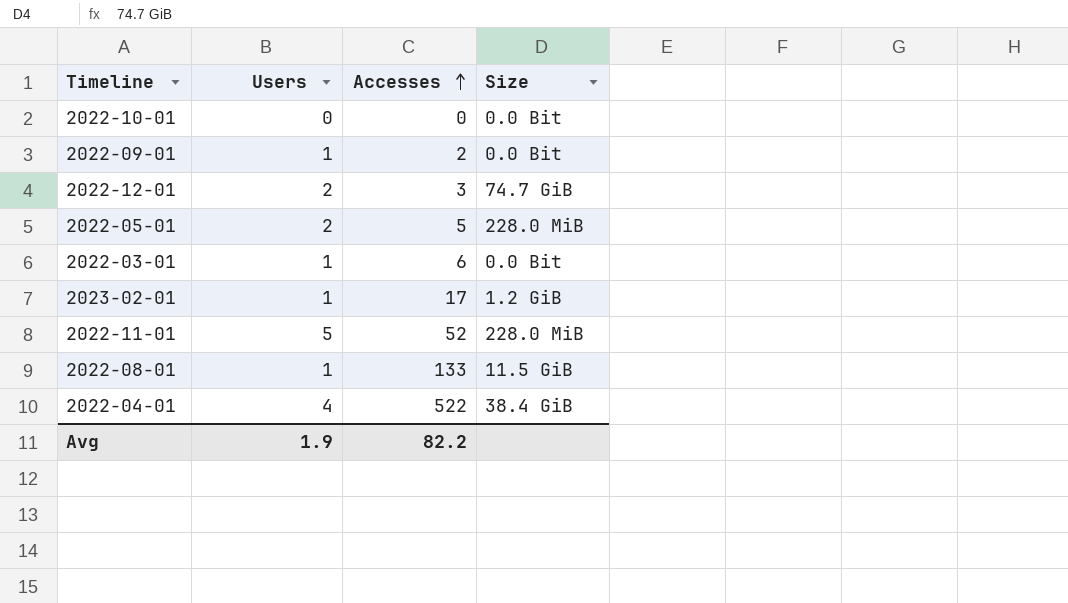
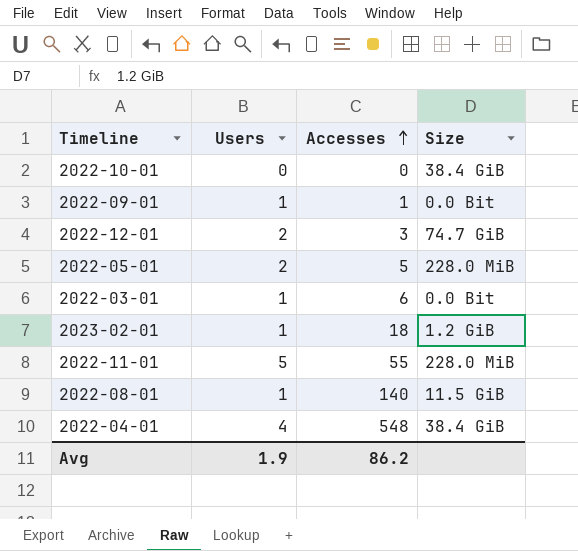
2022-10-01 | Size: 0.0 Bit -> 38.4 GiB
2022-09-01 | Accesses: 2 -> 1
2023-02-01 | Accesses: 17 -> 18
2022-11-01 | Accesses: 52 -> 55
2022-08-01 | Accesses: 133 -> 140
2022-04-01 | Accesses: 522 -> 548
Avg | Accesses: 82.2 -> 86.2

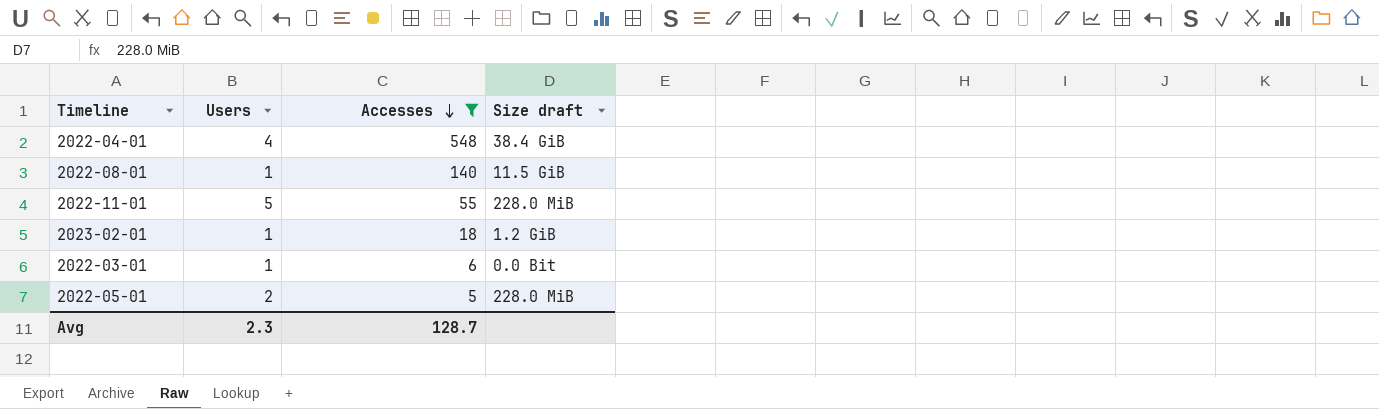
filter: none -> Accesses >= 5
row order: Accesses ascending -> Accesses descending
column name: Size -> Size draft
Avg | Users: 1.9 -> 2.3
Avg | Accesses: 86.2 -> 128.7

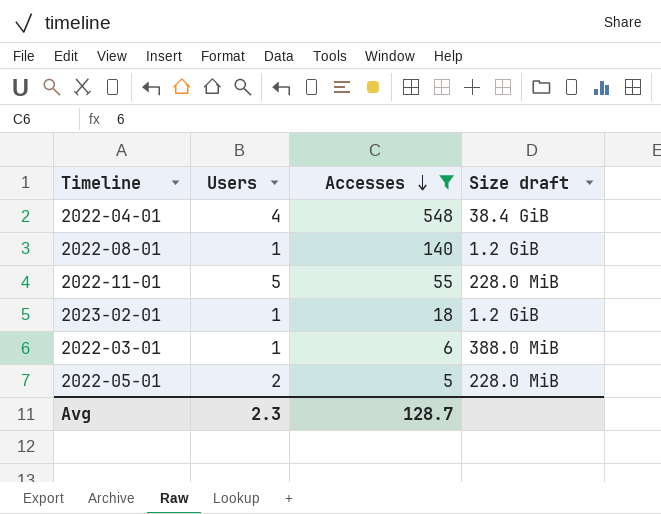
2022-08-01 | Size draft: 11.5 GiB -> 1.2 GiB
2022-03-01 | Size draft: 0.0 Bit -> 388.0 MiB

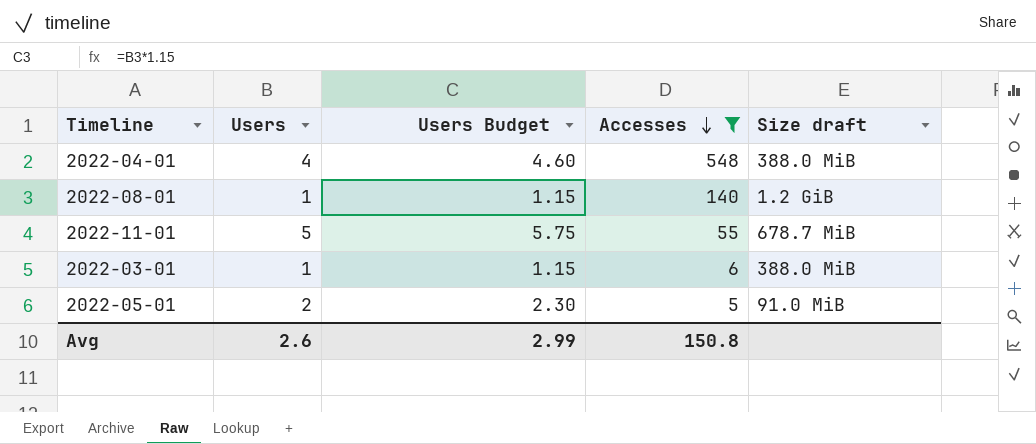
column Users Budget | formula: none -> [Users] * 1.15
row 2023-02-01: 1 | 18 | 1.2 GiB -> none
2022-04-01 | Size draft: 38.4 GiB -> 388.0 MiB
2022-11-01 | Size draft: 228.0 MiB -> 678.7 MiB
2022-05-01 | Size draft: 228.0 MiB -> 91.0 MiB
Avg | Users: 2.3 -> 2.6
Avg | Accesses: 128.7 -> 150.8

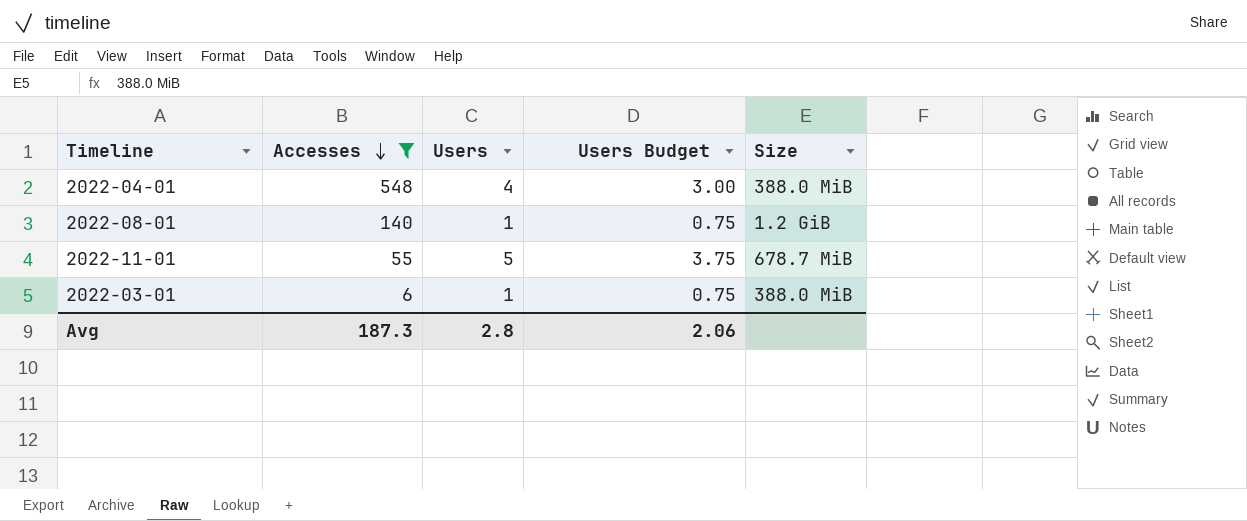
column Accesses | position: 4 -> 2
column Users Budget | formula: [Users] * 1.15 -> [Users] * 0.75
column name: Size draft -> Size
row 2022-05-01: 2 | 2.30 | 5 | 91.0 MiB -> none
Avg | Accesses: 150.8 -> 187.3
Avg | Users: 2.6 -> 2.8
Avg | Users Budget: 2.99 -> 2.06

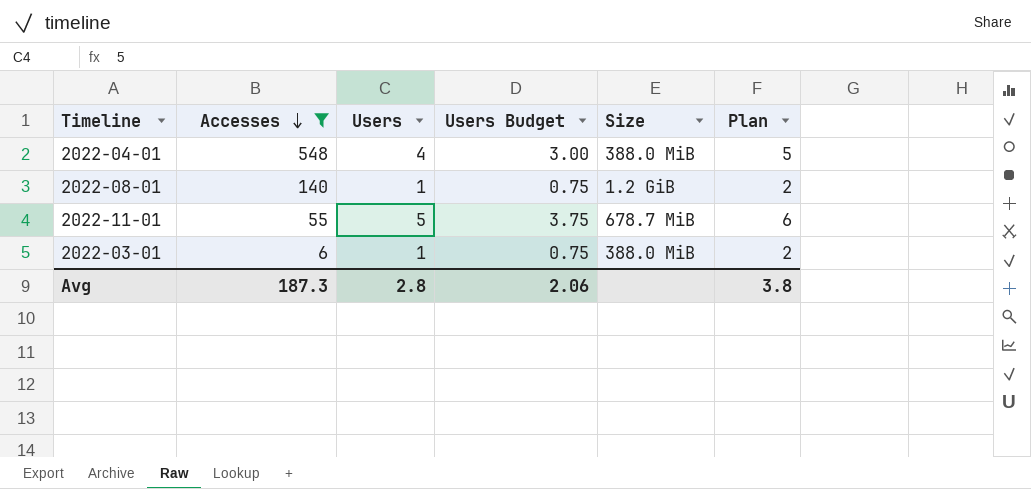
column Plan | formula: none -> [Users] + 1

